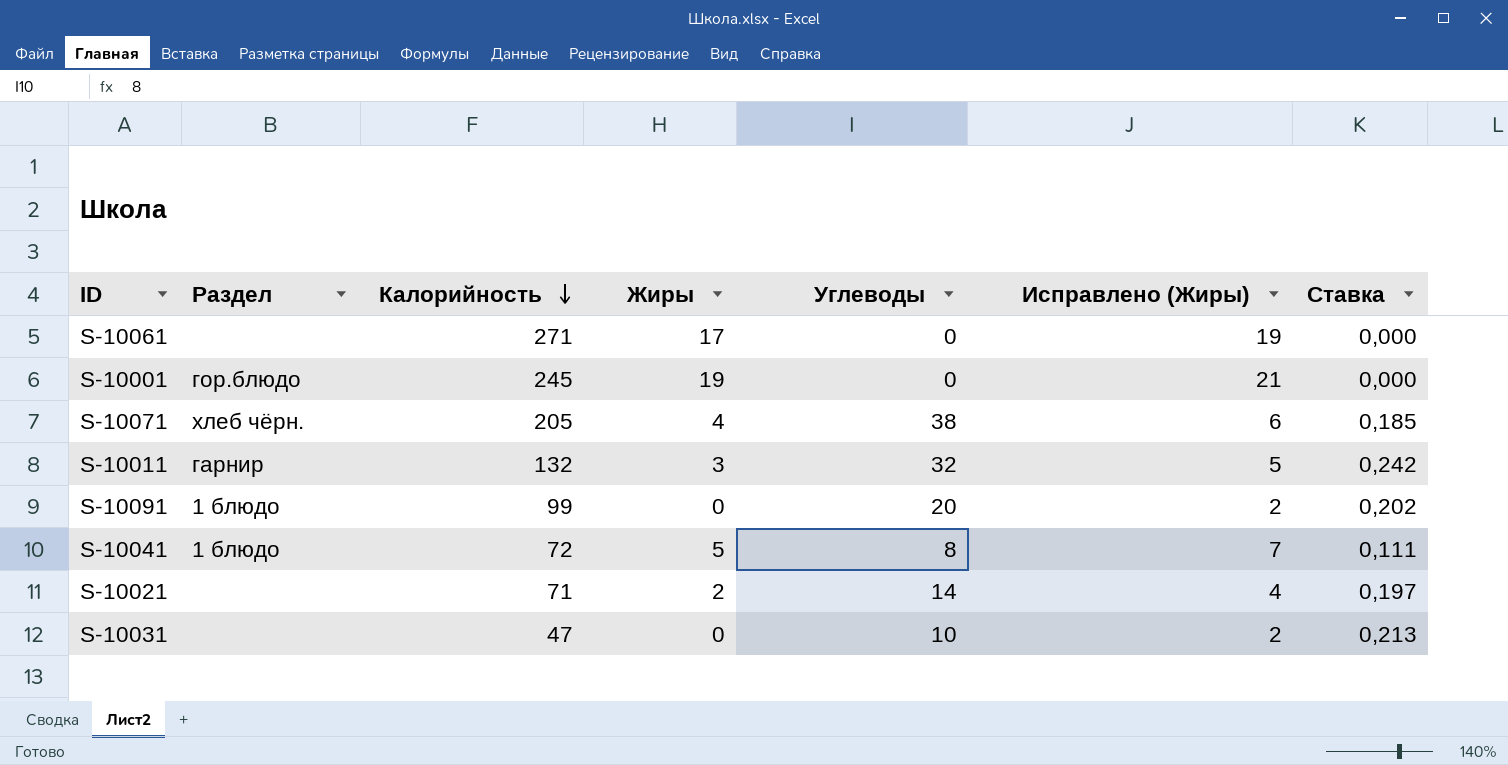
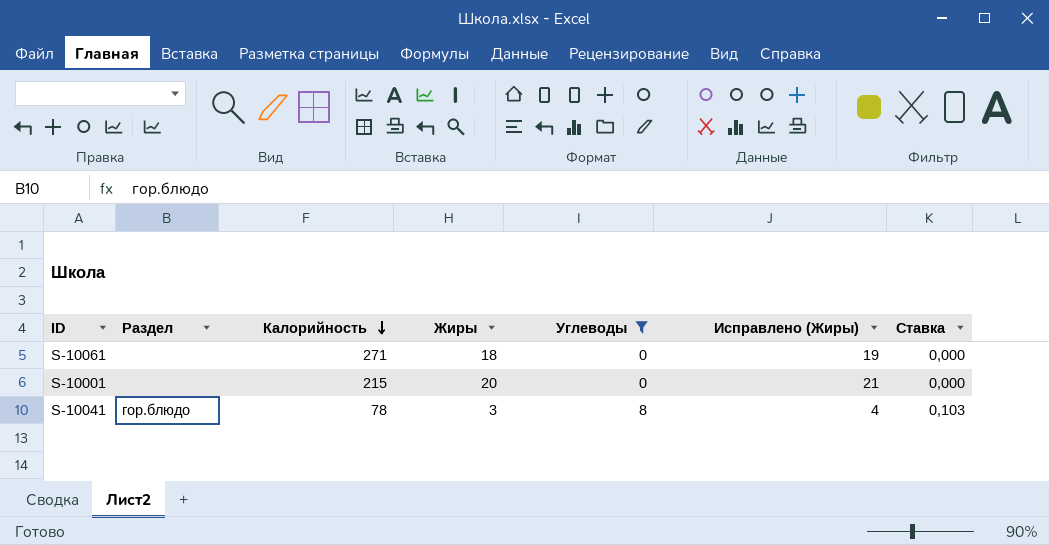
filter: none -> Углеводы <= 8
column Исправлено (Жиры) | formula: [Жиры] + 2 -> [Жиры] + 1
S-10061 | Жиры: 17 -> 18
S-10001 | Раздел: гор.блюдо -> none
S-10001 | Калорийность: 245 -> 215
S-10001 | Жиры: 19 -> 20
S-10041 | Раздел: 1 блюдо -> гор.блюдо
S-10041 | Калорийность: 72 -> 78
S-10041 | Жиры: 5 -> 3
S-10041 | Ставка: 0,111 -> 0,103

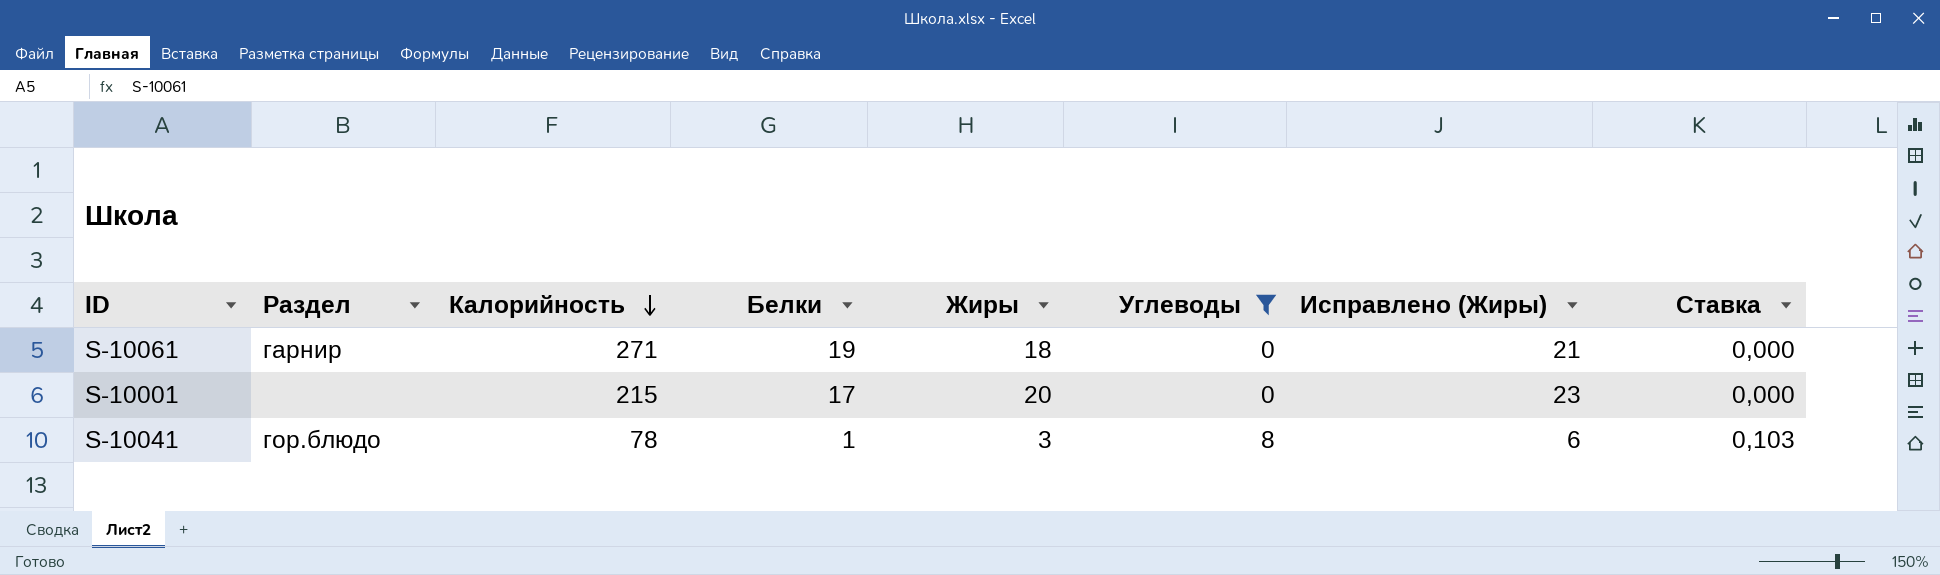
column Белки | position: none -> 4
column Исправлено (Жиры) | formula: [Жиры] + 1 -> [Жиры] + 3
S-10061 | Раздел: none -> гарнир

